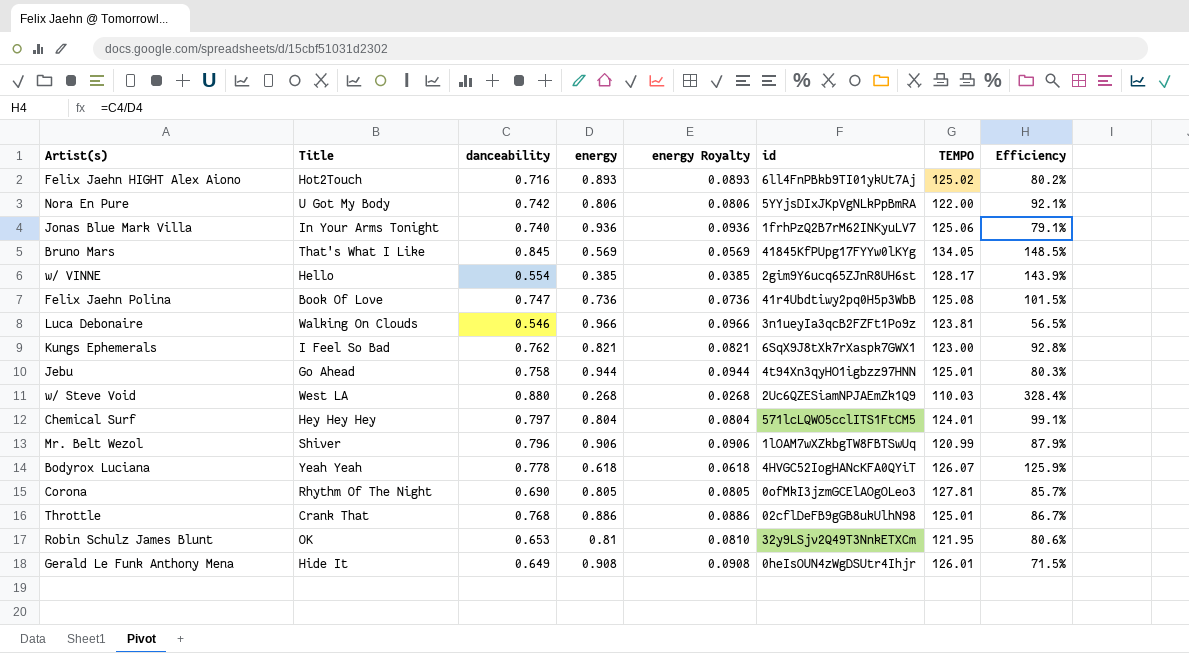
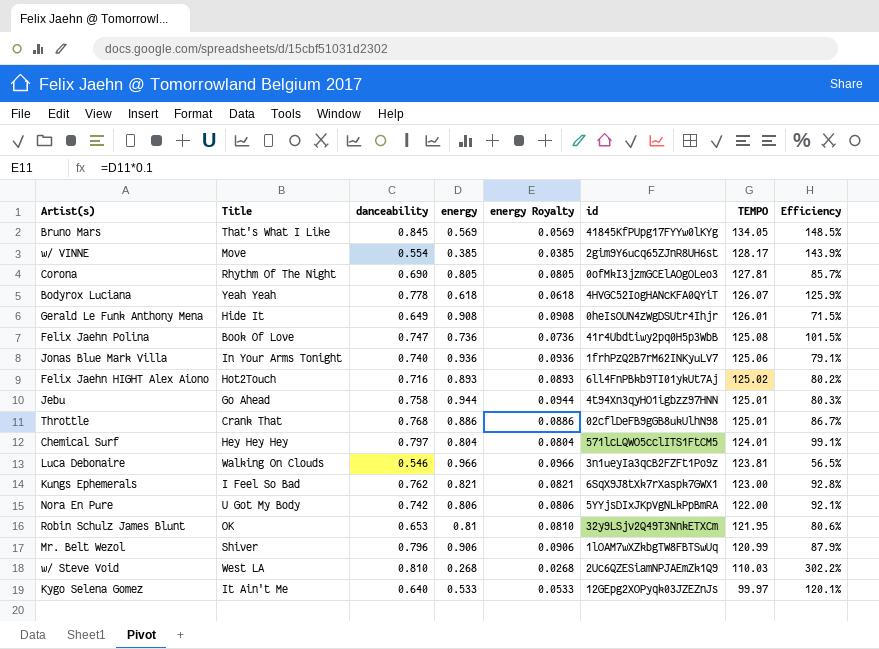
row order: none -> TEMPO descending
w/ VINNE | Title: Hello -> Move
w/ Steve Void | danceability: 0.880 -> 0.810
w/ Steve Void | Efficiency: 328.4% -> 302.2%
row Kygo Selena Gomez: none -> It Ain't Me | 0.640 | 0.533 | 0.0533 | 12GEpg2XOPyqk03JZEZnJs | 99.97 | 120.1%

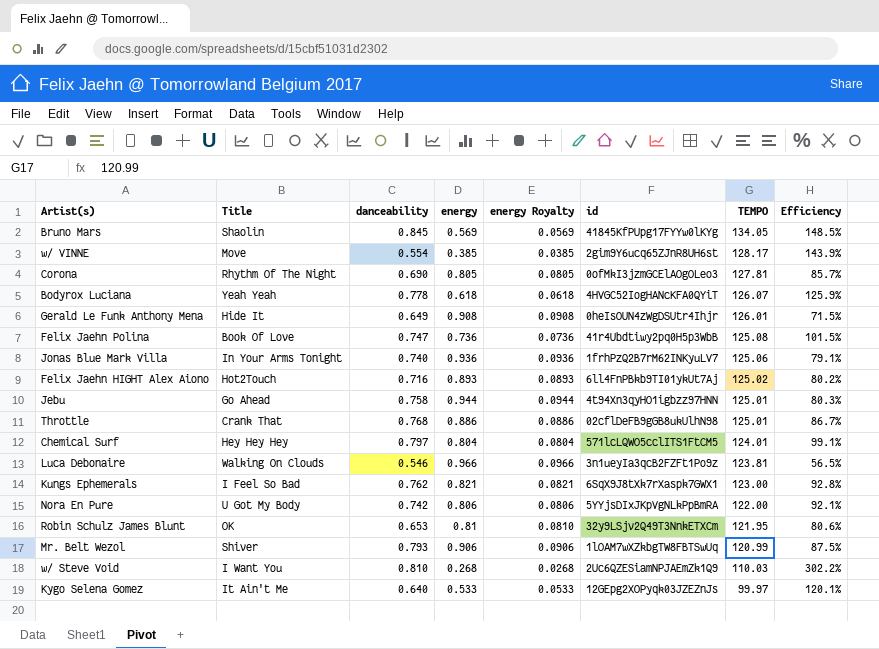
Bruno Mars | Title: That's What I Like -> Shaolin
Mr. Belt Wezol | danceability: 0.796 -> 0.793
Mr. Belt Wezol | Efficiency: 87.9% -> 87.5%
w/ Steve Void | Title: West LA -> I Want You

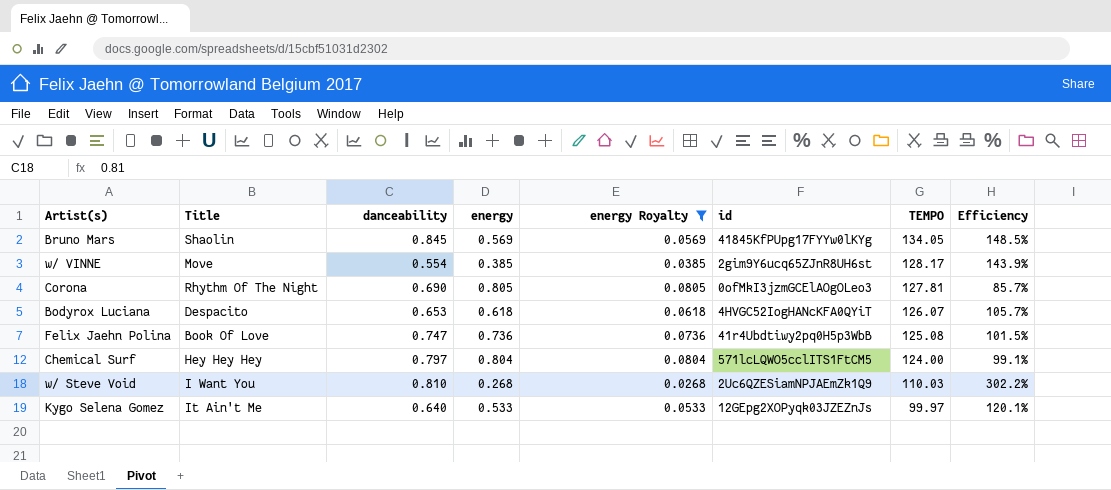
filter: none -> energy Royalty <= 0.0805
Bodyrox Luciana | Title: Yeah Yeah -> Despacito
Bodyrox Luciana | danceability: 0.778 -> 0.653
Bodyrox Luciana | Efficiency: 125.9% -> 105.7%
Chemical Surf | TEMPO: 124.01 -> 124.00

